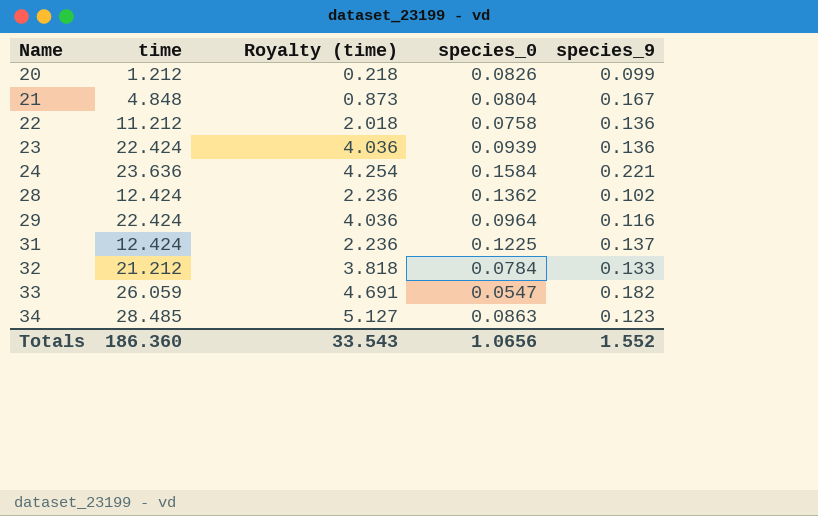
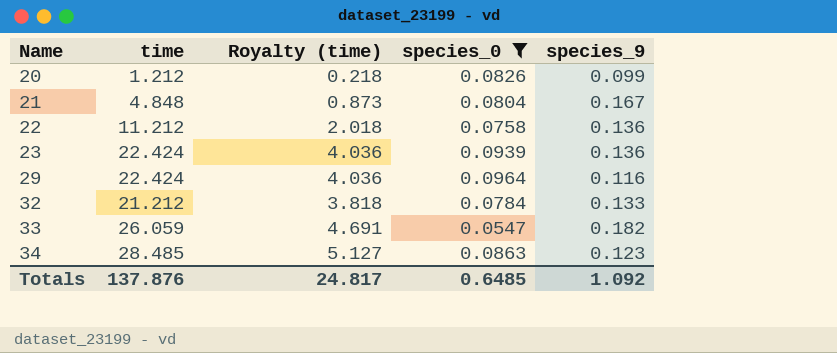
filter: none -> species_0 <= 0.0964
Totals | time: 186.360 -> 137.876
Totals | Royalty (time): 33.543 -> 24.817
Totals | species_0: 1.0656 -> 0.6485
Totals | species_9: 1.552 -> 1.092

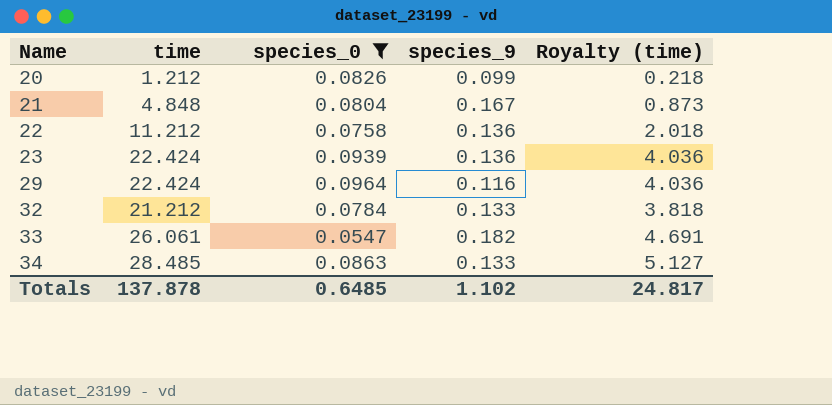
column Royalty (time) | position: 3 -> 5
33 | time: 26.059 -> 26.061
34 | species_9: 0.123 -> 0.133
Totals | time: 137.876 -> 137.878
Totals | species_9: 1.092 -> 1.102

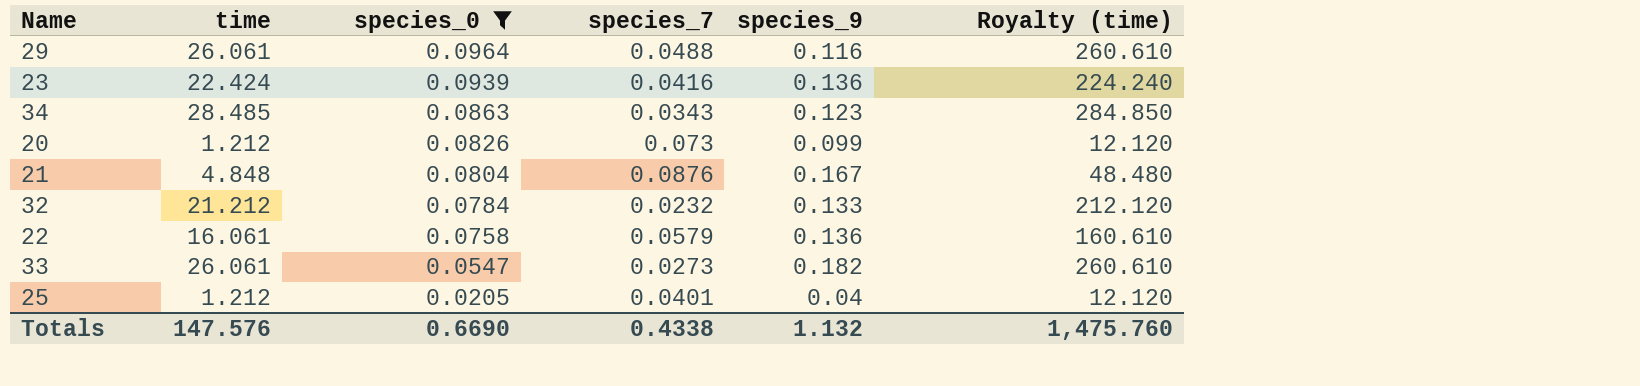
row order: Name ascending -> species_0 descending
column species_7 | position: none -> 4
column Royalty (time) | formula: [time] * 0.18 -> [time] * 10
29 | time: 22.424 -> 26.061
34 | species_9: 0.133 -> 0.123
22 | time: 11.212 -> 16.061
row 25: none -> 1.212 | 0.0205 | 0.0401 | 0.04 | 12.120
Totals | time: 137.878 -> 147.576
Totals | species_0: 0.6485 -> 0.6690
Totals | species_9: 1.102 -> 1.132
Totals | Royalty (time): 24.817 -> 1,475.760

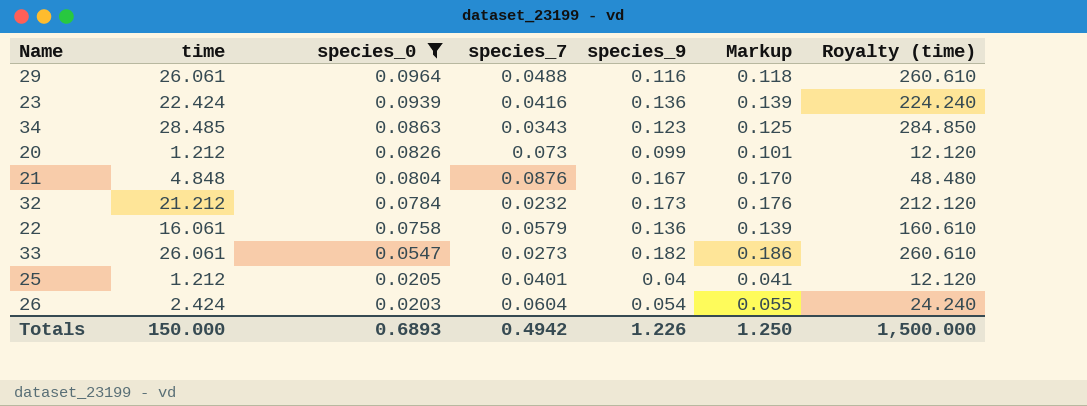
column Markup | formula: none -> [species_9] * 1.02
32 | species_9: 0.133 -> 0.173
row 26: none -> 2.424 | 0.0203 | 0.0604 | 0.054 | 0.055 | 24.240
Totals | time: 147.576 -> 150.000
Totals | species_0: 0.6690 -> 0.6893
Totals | species_7: 0.4338 -> 0.4942
Totals | species_9: 1.132 -> 1.226
Totals | Royalty (time): 1,475.760 -> 1,500.000

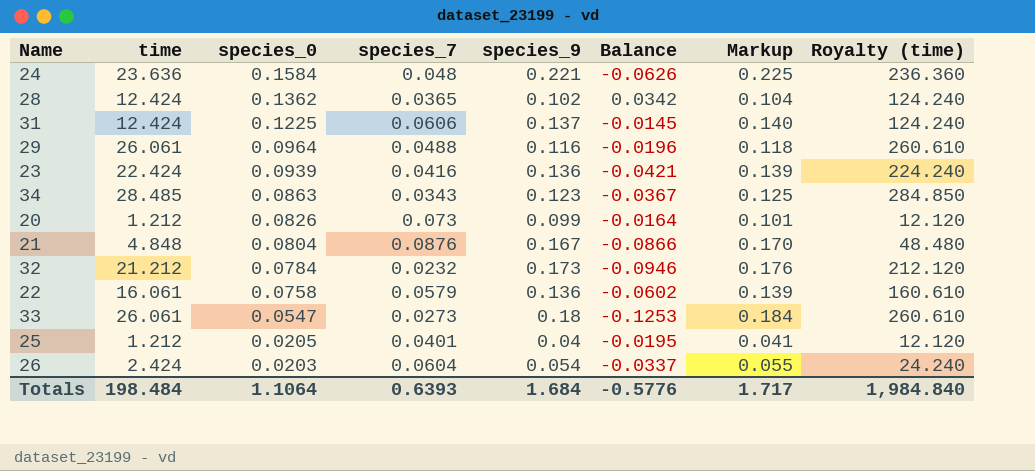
filter: species_0 <= 0.0964 -> none
column Balance | formula: none -> [species_0] - [species_9]
33 | species_9: 0.182 -> 0.18
33 | Markup: 0.186 -> 0.184
Totals | time: 150.000 -> 198.484
Totals | species_0: 0.6893 -> 1.1064
Totals | species_7: 0.4942 -> 0.6393
Totals | species_9: 1.226 -> 1.684
Totals | Markup: 1.250 -> 1.717
Totals | Royalty (time): 1,500.000 -> 1,984.840

